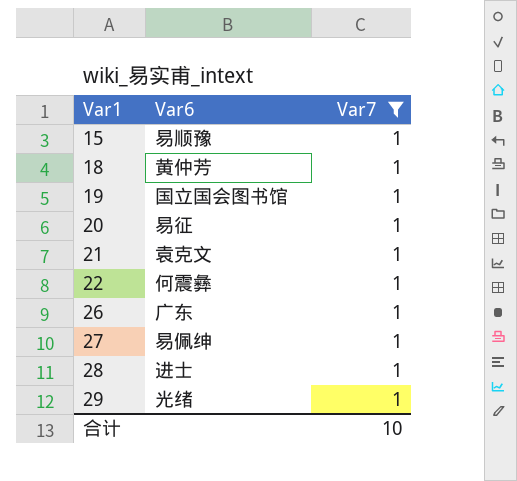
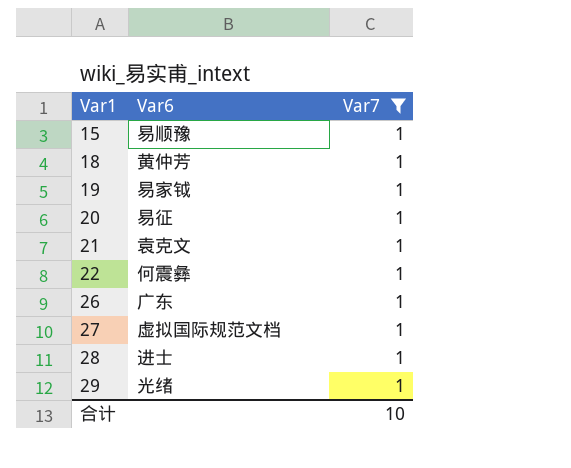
19 | Var6: 国立国会图书馆 -> 易家钺
27 | Var6: 易佩绅 -> 虚拟国际规范文档

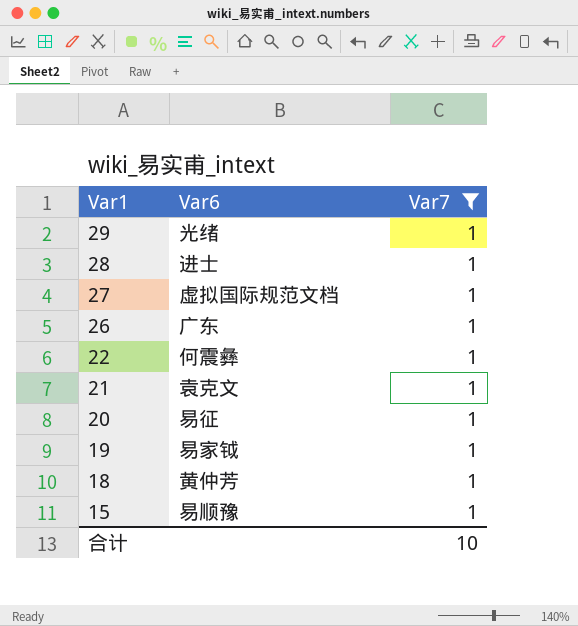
row order: Var1 ascending -> Var1 descending

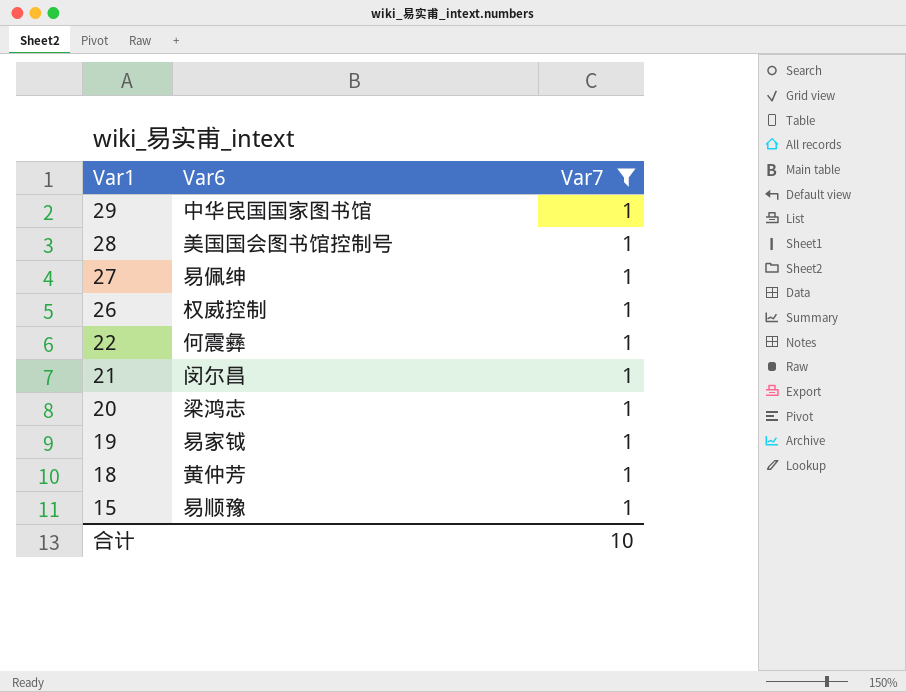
29 | Var6: 光绪 -> 中华民国国家图书馆
28 | Var6: 进士 -> 美国国会图书馆控制号
27 | Var6: 虚拟国际规范文档 -> 易佩绅
26 | Var6: 广东 -> 权威控制
21 | Var6: 袁克文 -> 闵尔昌
20 | Var6: 易征 -> 梁鸿志

